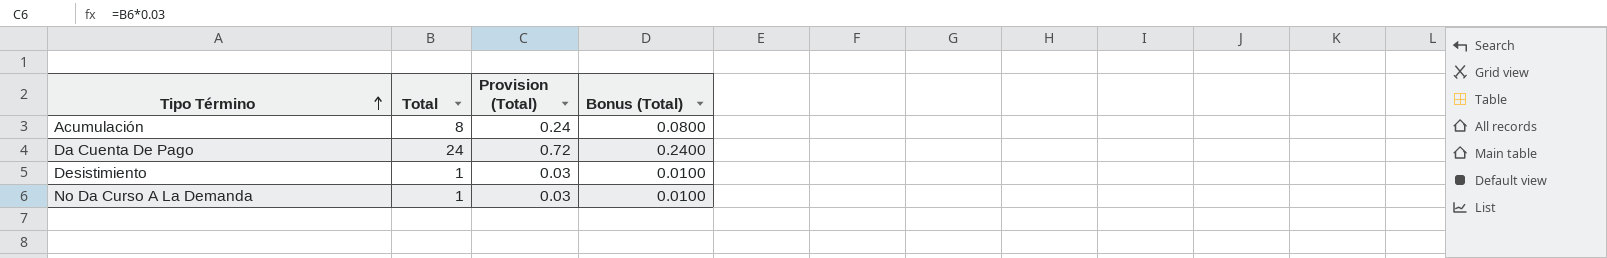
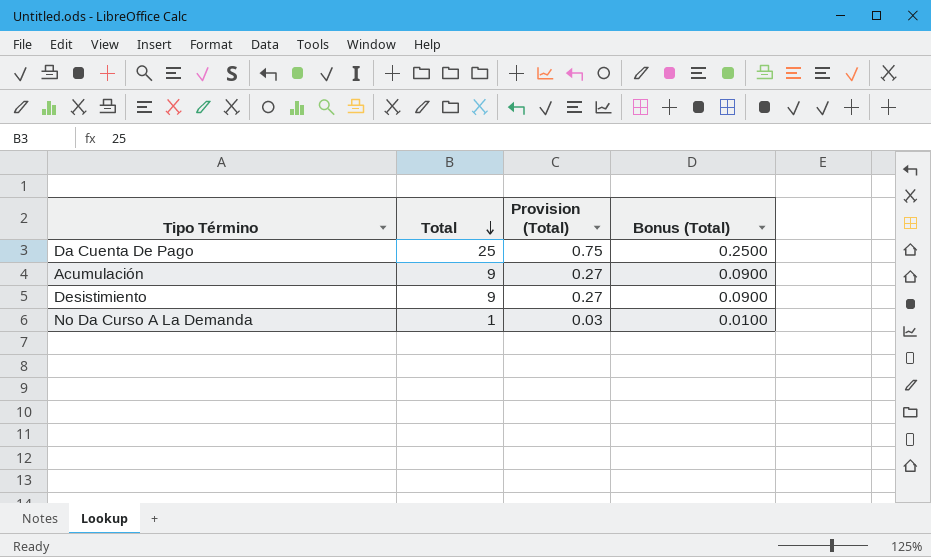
row order: Tipo Término ascending -> Total descending
Da Cuenta De Pago | Total: 24 -> 25
Da Cuenta De Pago | Provision (Total): 0.72 -> 0.75
Da Cuenta De Pago | Bonus (Total): 0.2400 -> 0.2500
Acumulación | Total: 8 -> 9
Acumulación | Provision (Total): 0.24 -> 0.27
Acumulación | Bonus (Total): 0.0800 -> 0.0900
Desistimiento | Total: 1 -> 9
Desistimiento | Provision (Total): 0.03 -> 0.27
Desistimiento | Bonus (Total): 0.0100 -> 0.0900

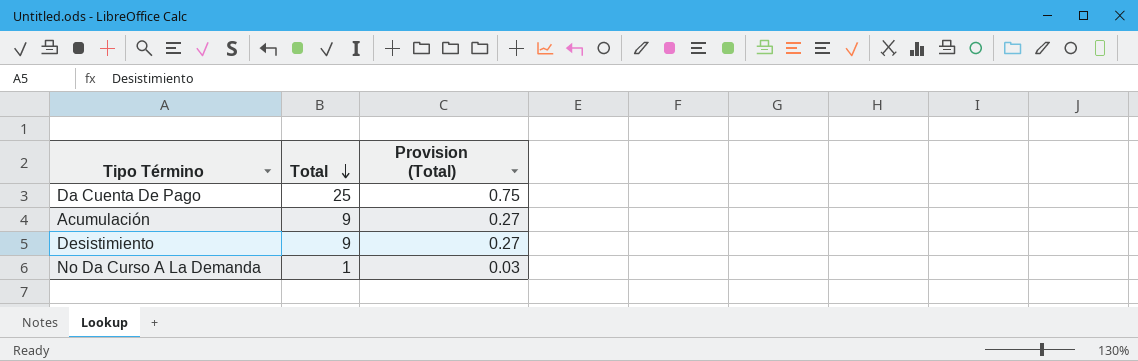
column Bonus (Total) | formula: [Total] * 0.01 -> none

